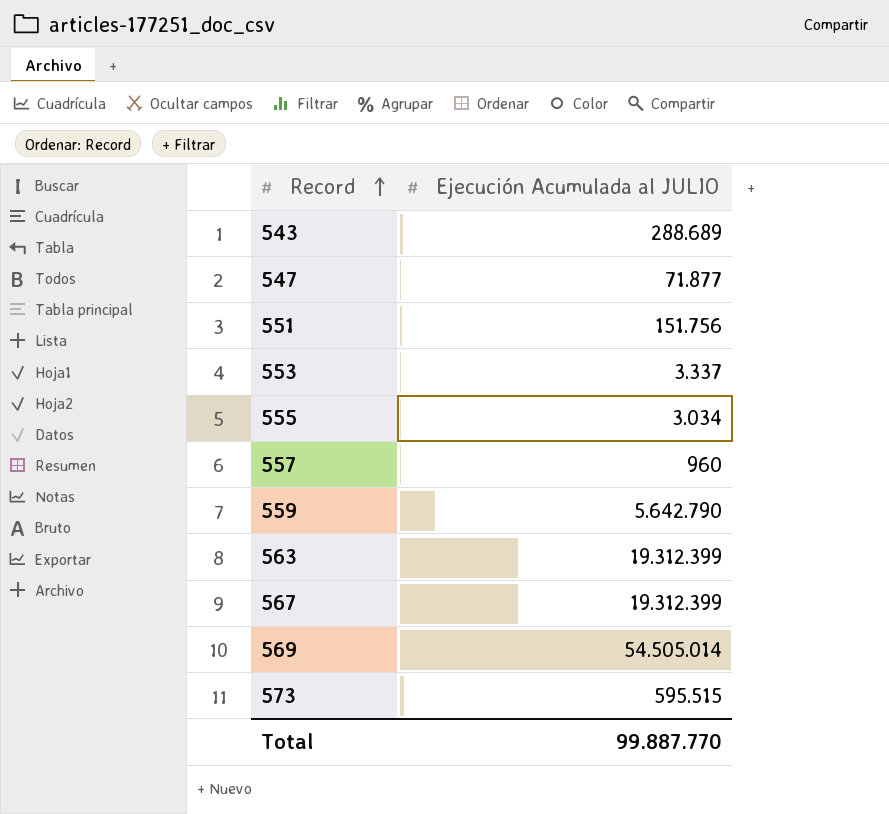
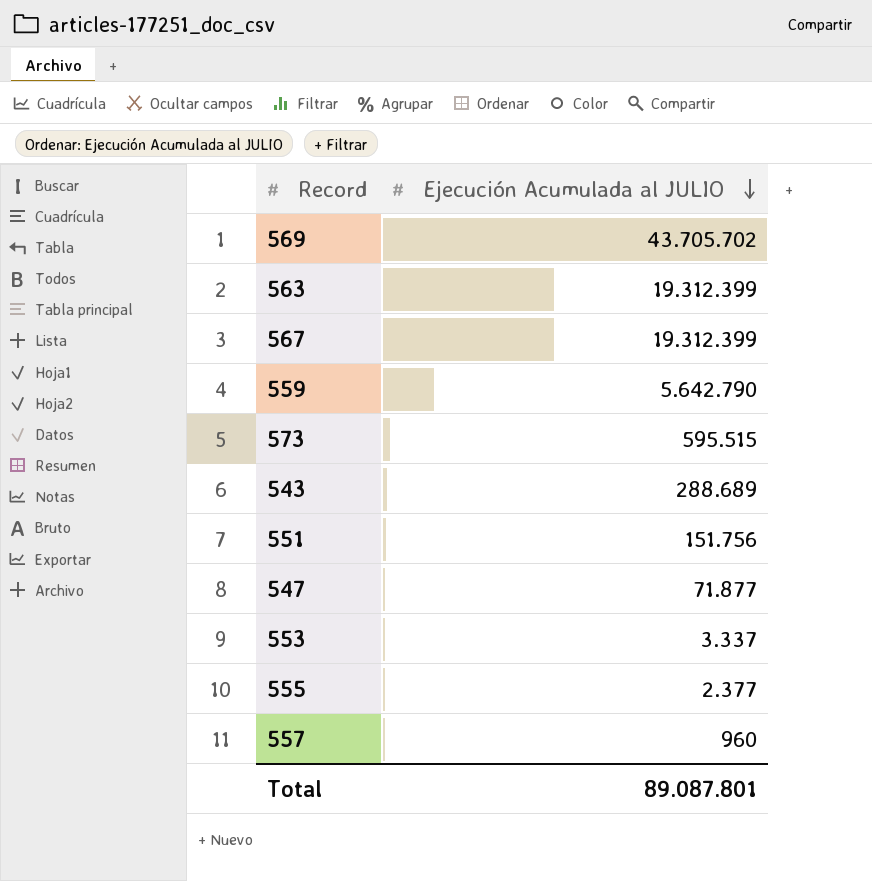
row order: Record ascending -> Ejecución Acumulada al JULIO descending
569 | Ejecución Acumulada al JULIO: 54.505.014 -> 43.705.702
555 | Ejecución Acumulada al JULIO: 3.034 -> 2.377
Total | Ejecución Acumulada al JULIO: 99.887.770 -> 89.087.801

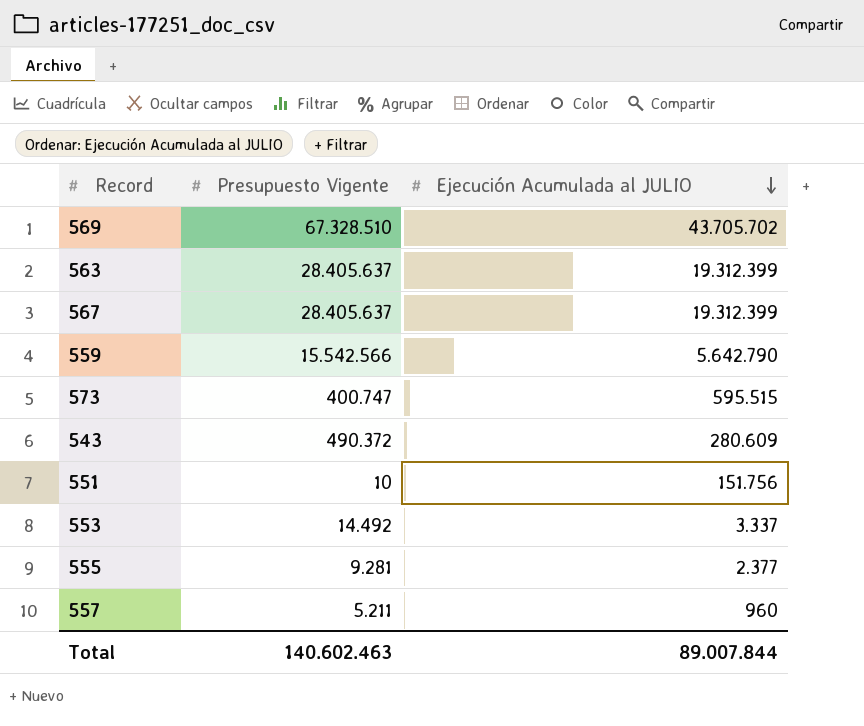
column Presupuesto Vigente | position: none -> 2
row 547: 71.877 -> none
543 | Ejecución Acumulada al JULIO: 288.689 -> 280.609
Total | Ejecución Acumulada al JULIO: 89.087.801 -> 89.007.844

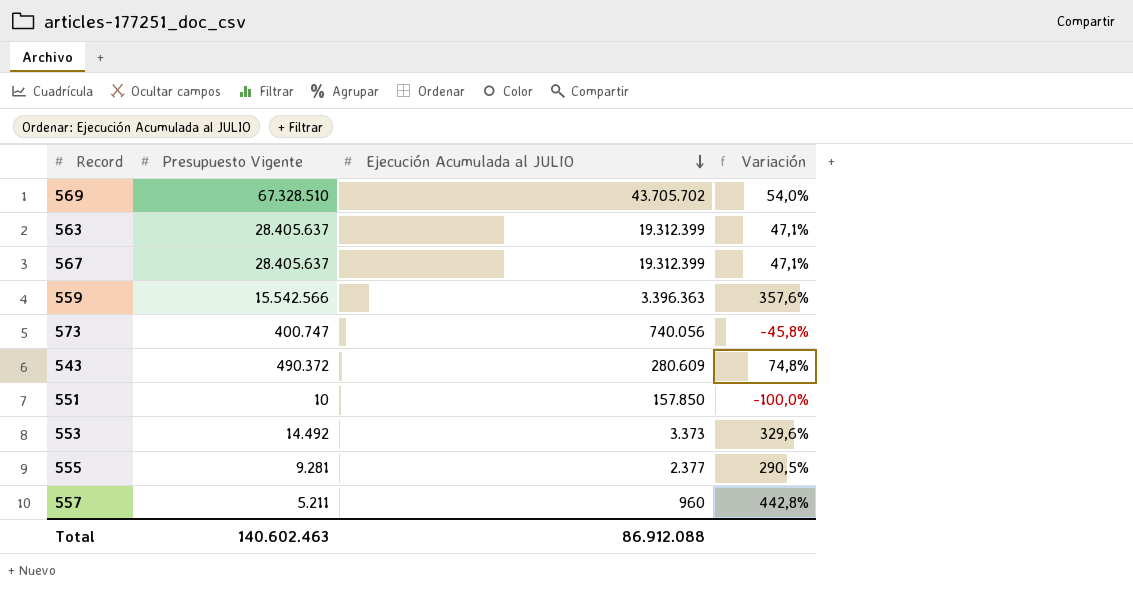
column Variación | formula: none -> ([Presupuesto Vigente] - [Ejecución Acumulada al JULIO]) / [Ejecución Acumulada al JULIO]
559 | Ejecución Acumulada al JULIO: 5.642.790 -> 3.396.363
573 | Ejecución Acumulada al JULIO: 595.515 -> 740.056
551 | Ejecución Acumulada al JULIO: 151.756 -> 157.850
553 | Ejecución Acumulada al JULIO: 3.337 -> 3.373
Total | Ejecución Acumulada al JULIO: 89.007.844 -> 86.912.088

